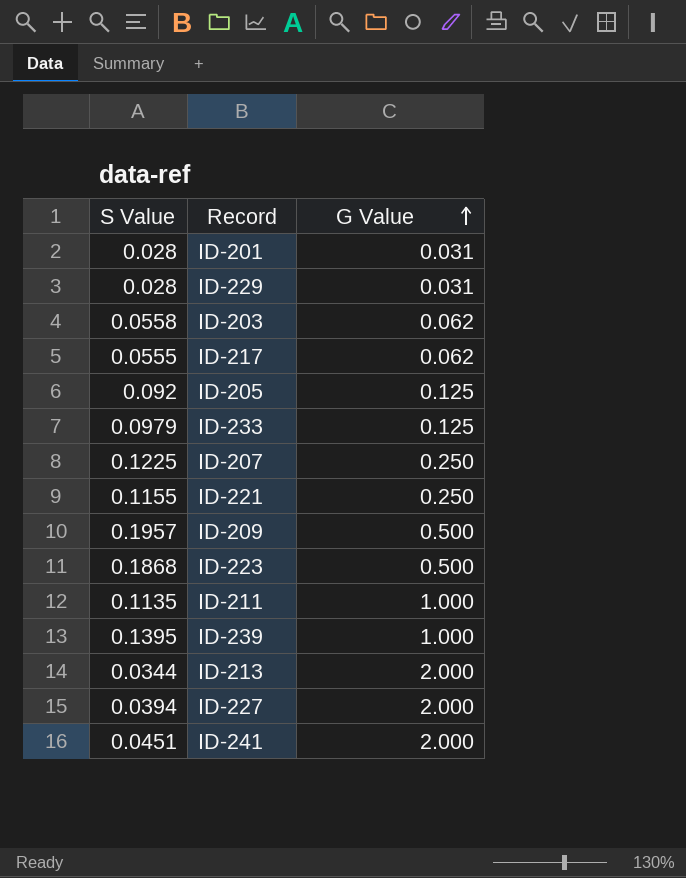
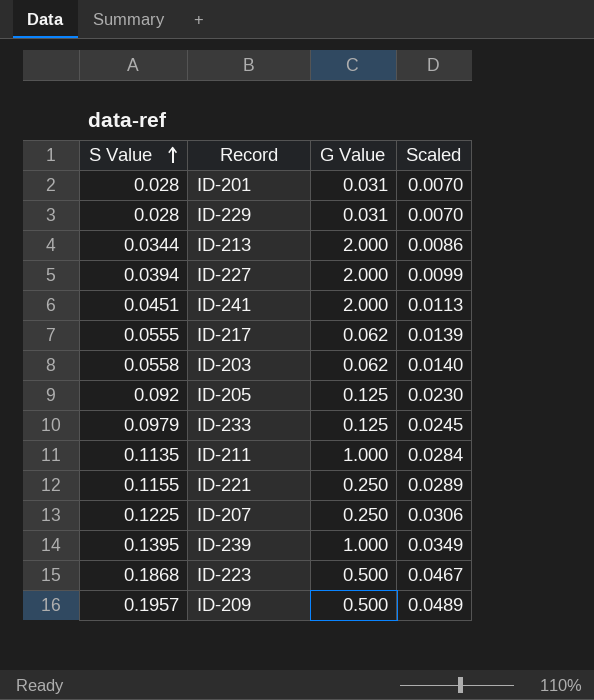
row order: G Value ascending -> S Value ascending
column Scaled | formula: none -> [S Value] * 0.25

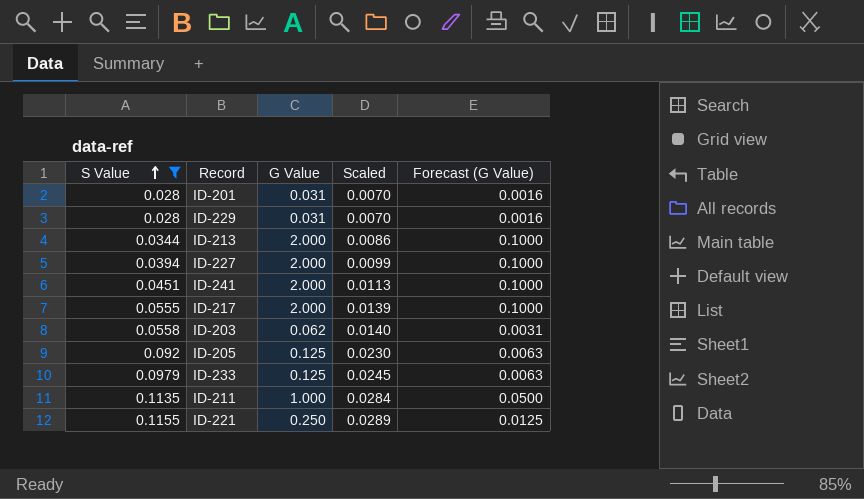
filter: none -> S Value <= 0.1155
column Forecast (G Value) | formula: none -> [G Value] * 0.05
ID-217 | G Value: 0.062 -> 2.000

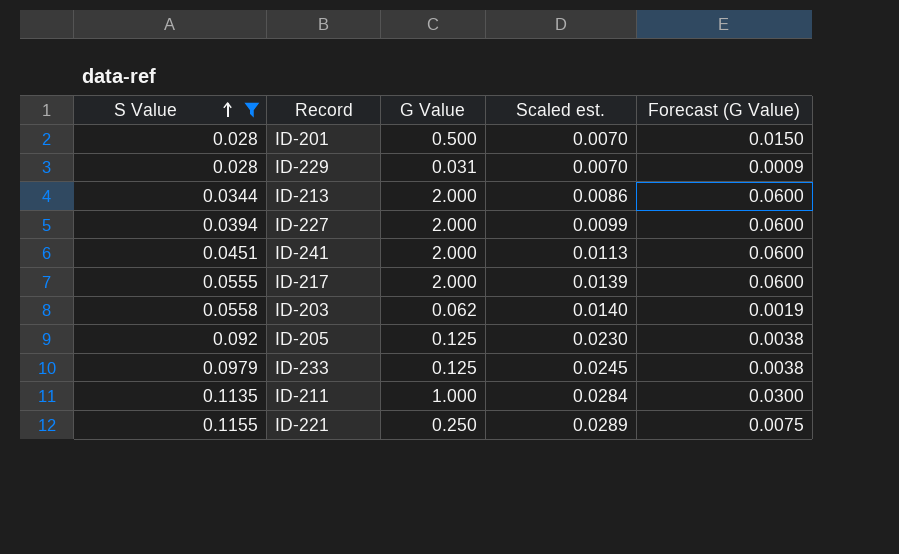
column name: Scaled -> Scaled est.
column Forecast (G Value) | formula: [G Value] * 0.05 -> [G Value] * 0.03
ID-201 | G Value: 0.031 -> 0.500

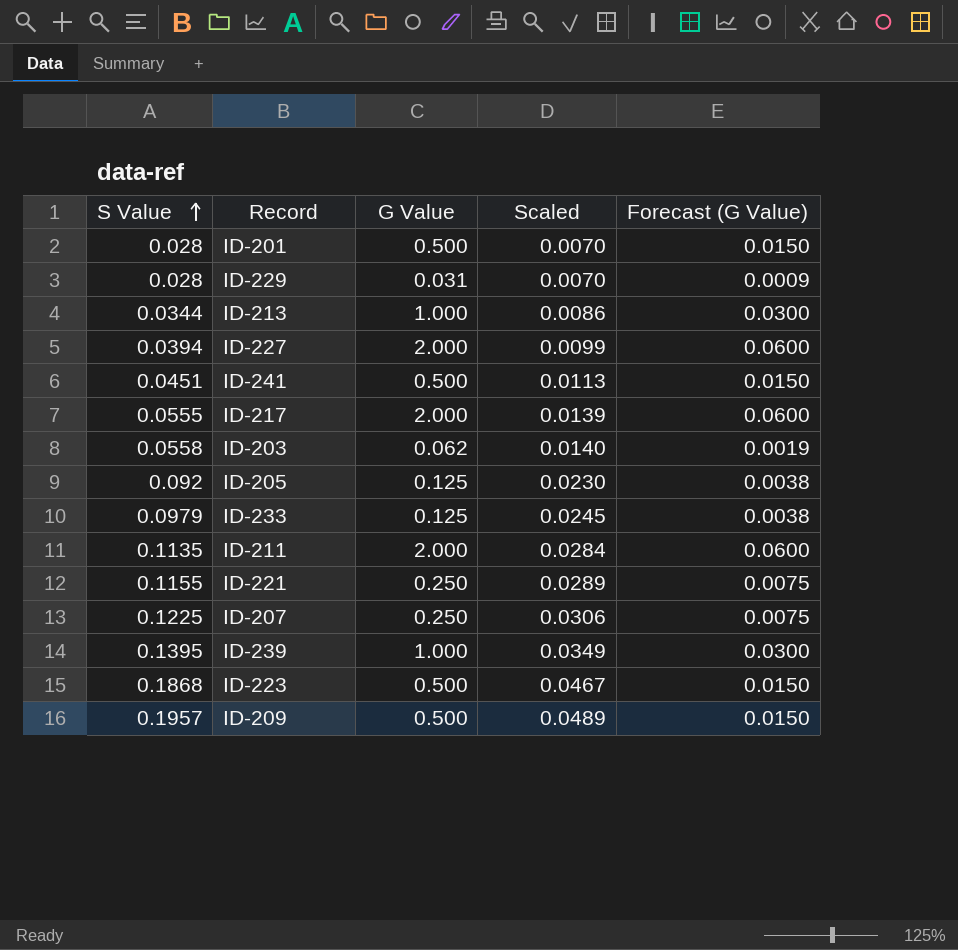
filter: S Value <= 0.1155 -> none
column name: Scaled est. -> Scaled
ID-213 | G Value: 2.000 -> 1.000
ID-213 | Forecast (G Value): 0.0600 -> 0.0300
ID-241 | G Value: 2.000 -> 0.500
ID-241 | Forecast (G Value): 0.0600 -> 0.0150
ID-211 | G Value: 1.000 -> 2.000
ID-211 | Forecast (G Value): 0.0300 -> 0.0600

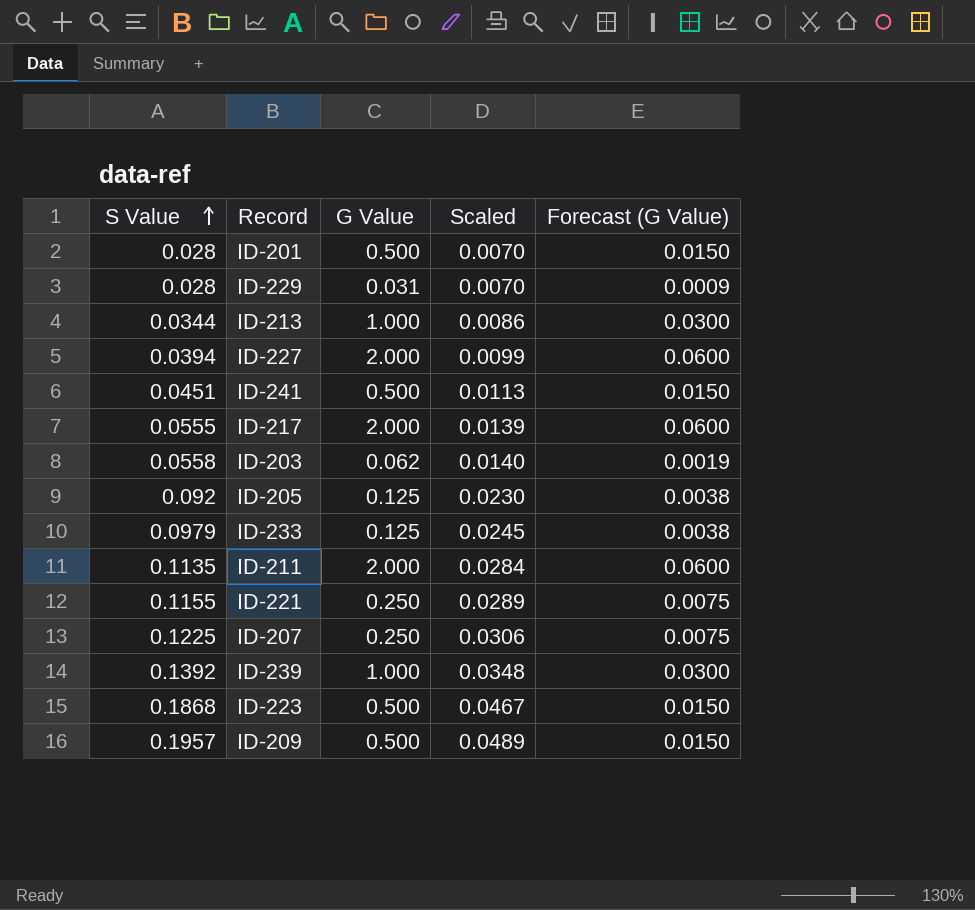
ID-239 | S Value: 0.1395 -> 0.1392
ID-239 | Scaled: 0.0349 -> 0.0348

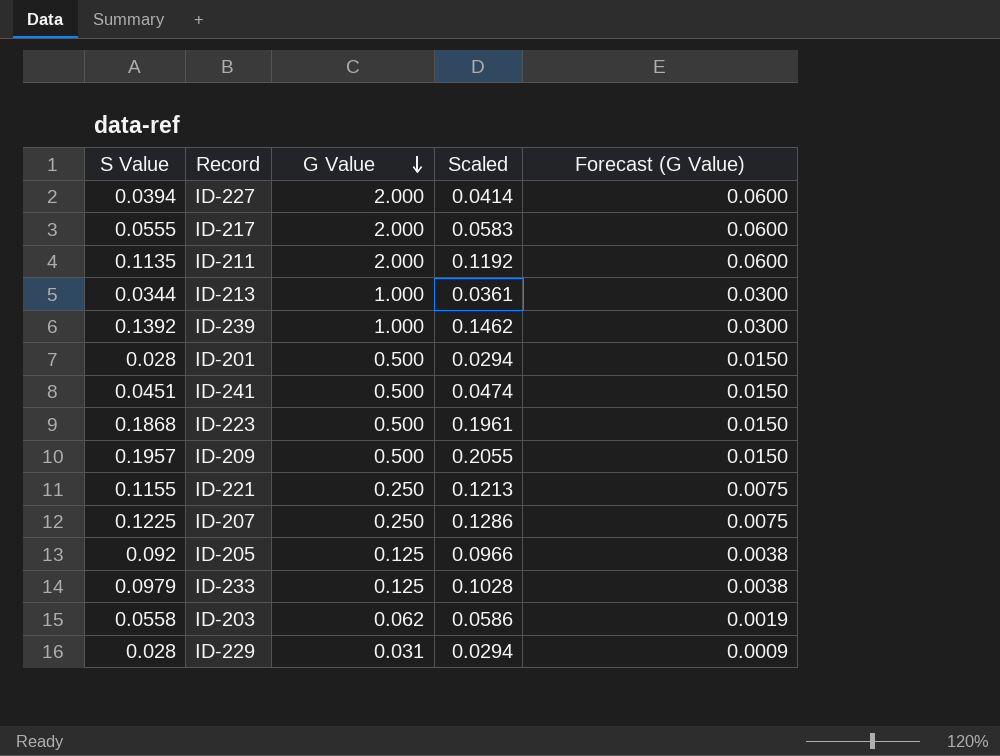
row order: S Value ascending -> G Value descending
column Scaled | formula: [S Value] * 0.25 -> [S Value] * 1.05

